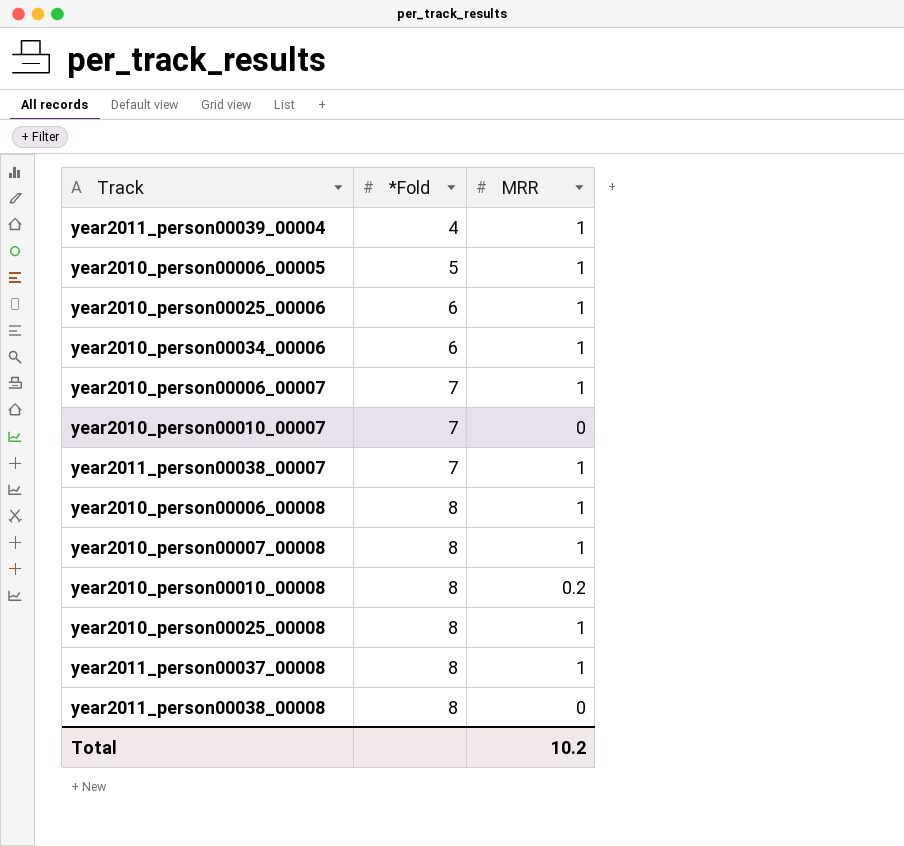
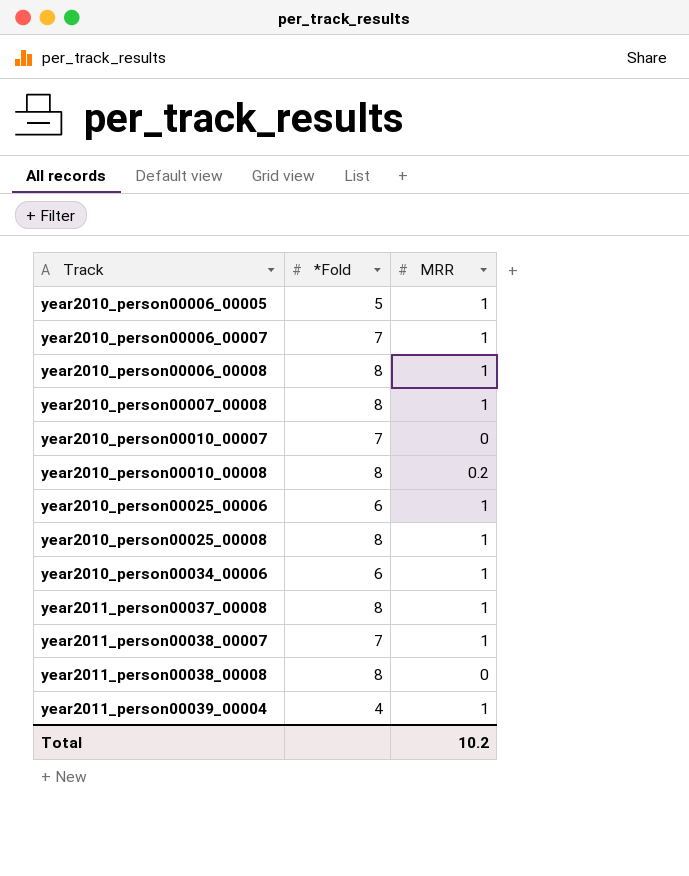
row order: *Fold ascending -> Track ascending

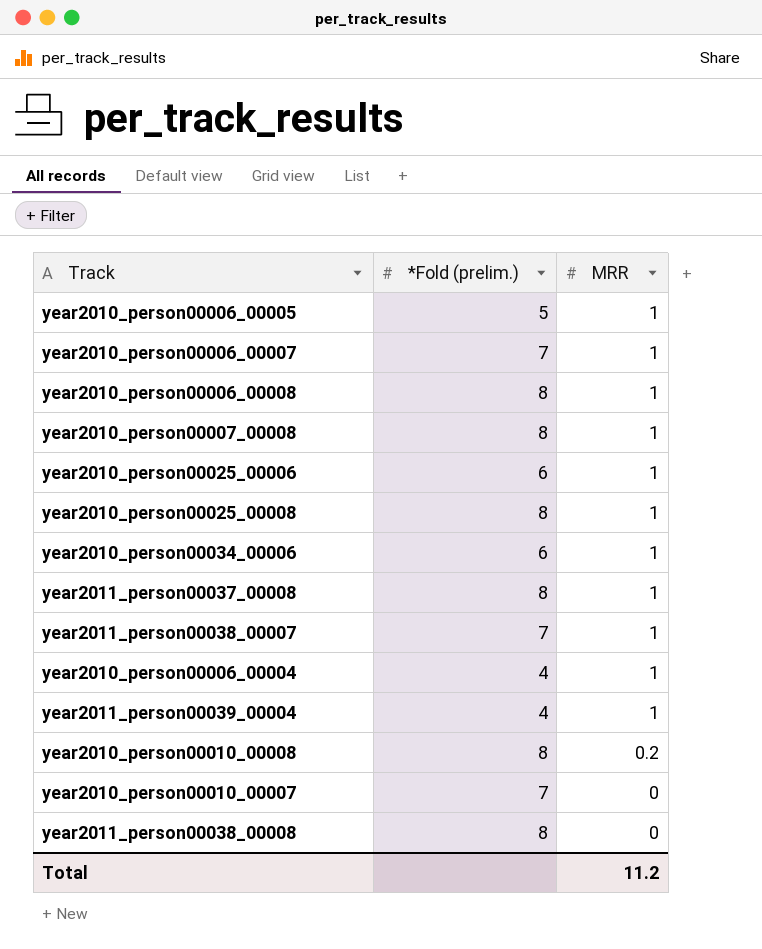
row order: Track ascending -> MRR descending
column name: *Fold -> *Fold (prelim.)
row year2010_person00006_00004: none -> 4 | 1
Total | MRR: 10.2 -> 11.2

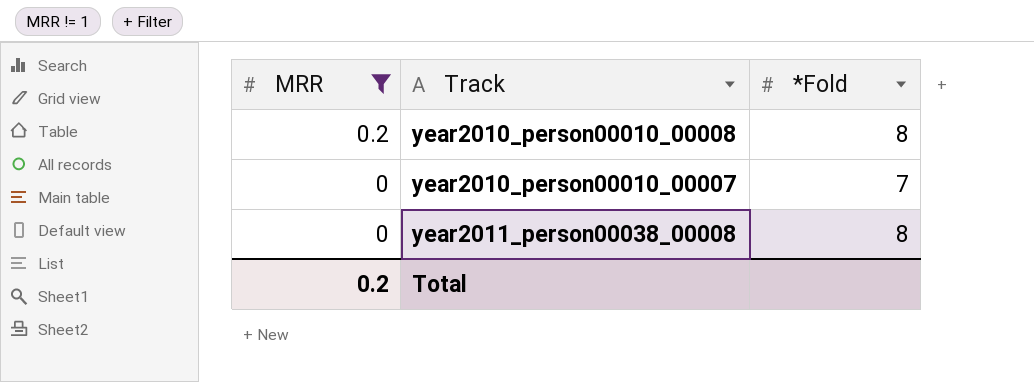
filter: none -> MRR != 1
column MRR | position: 3 -> 1
column name: *Fold (prelim.) -> *Fold
Total | MRR: 11.2 -> 0.2

